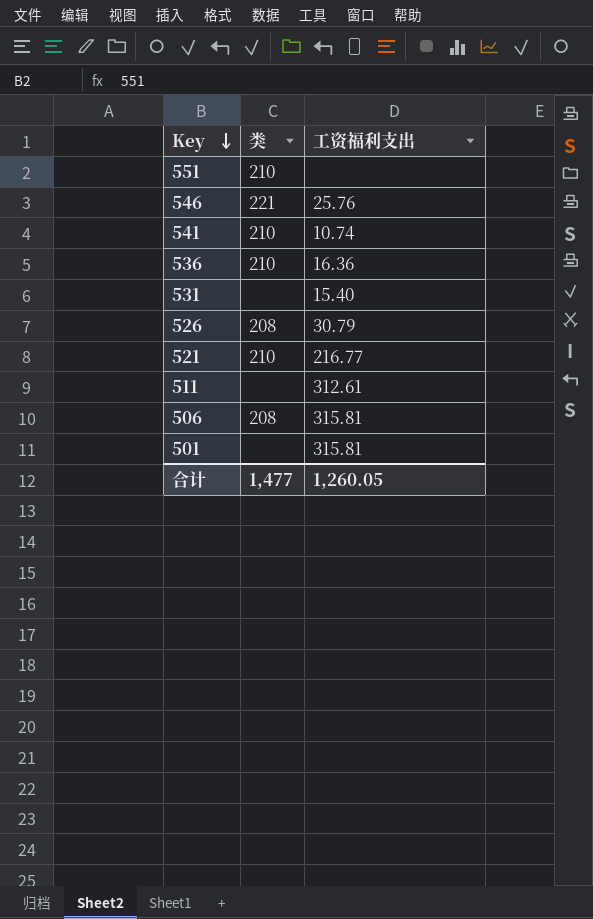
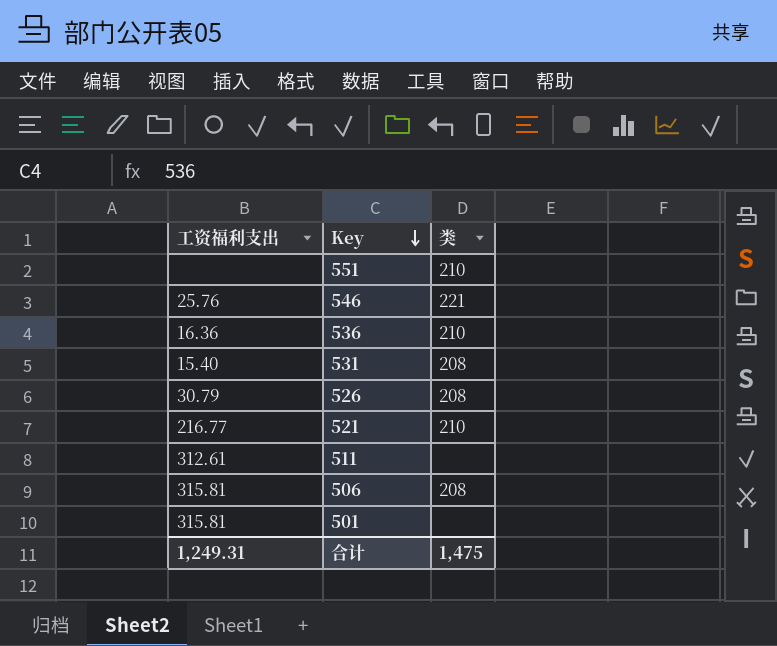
column 工资福利支出 | position: 3 -> 1
row 541: 210 | 10.74 -> none
531 | 类: none -> 208
合计 | 工资福利支出: 1,260.05 -> 1,249.31
合计 | 类: 1,477 -> 1,475

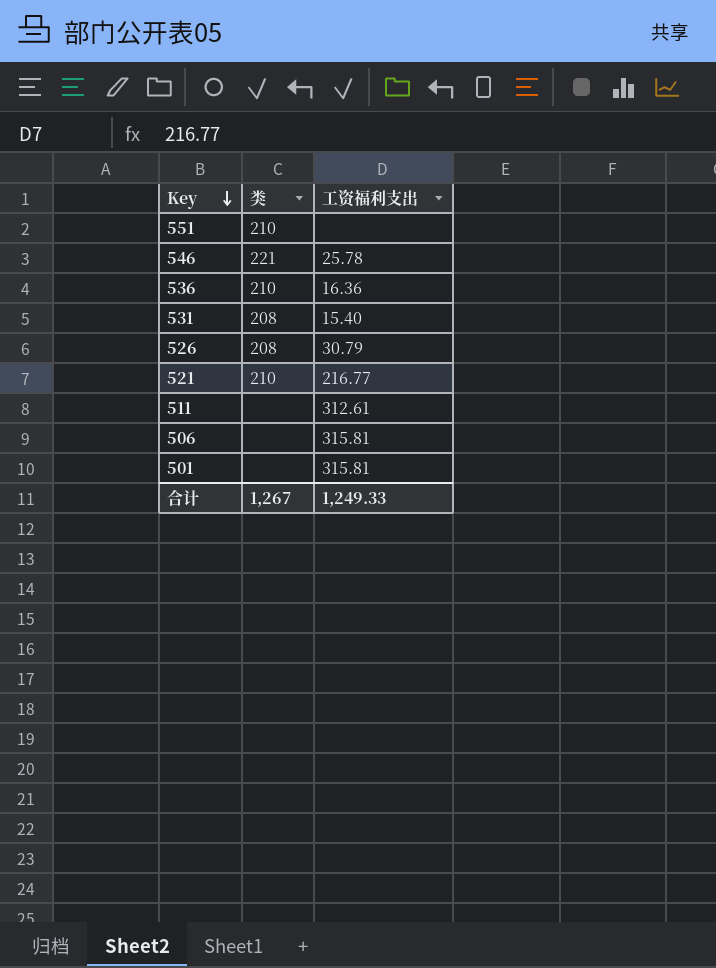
column 工资福利支出 | position: 1 -> 3
546 | 工资福利支出: 25.76 -> 25.78
506 | 类: 208 -> none
合计 | 类: 1,475 -> 1,267
合计 | 工资福利支出: 1,249.31 -> 1,249.33

